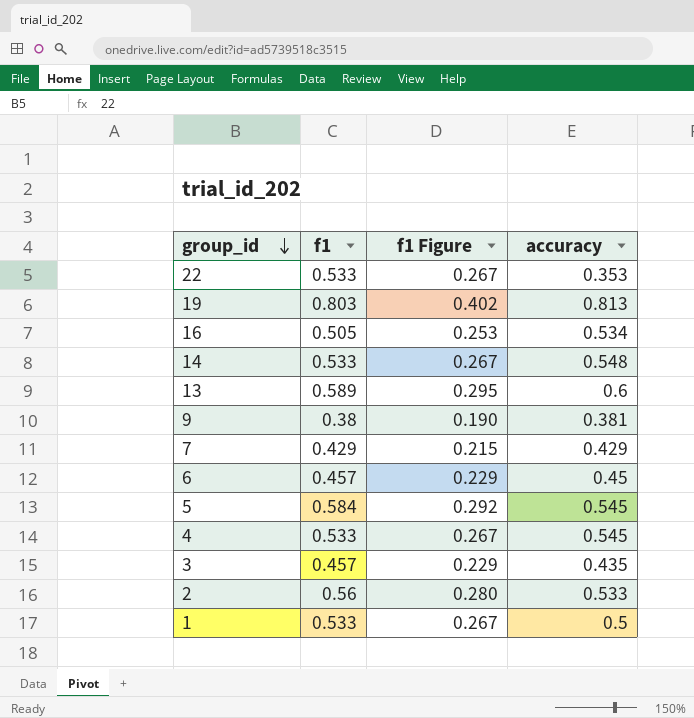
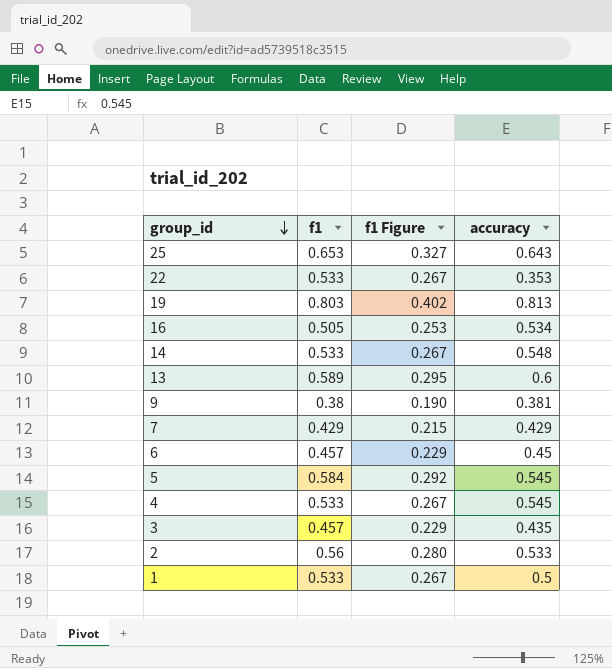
row 25: none -> 0.653 | 0.327 | 0.643

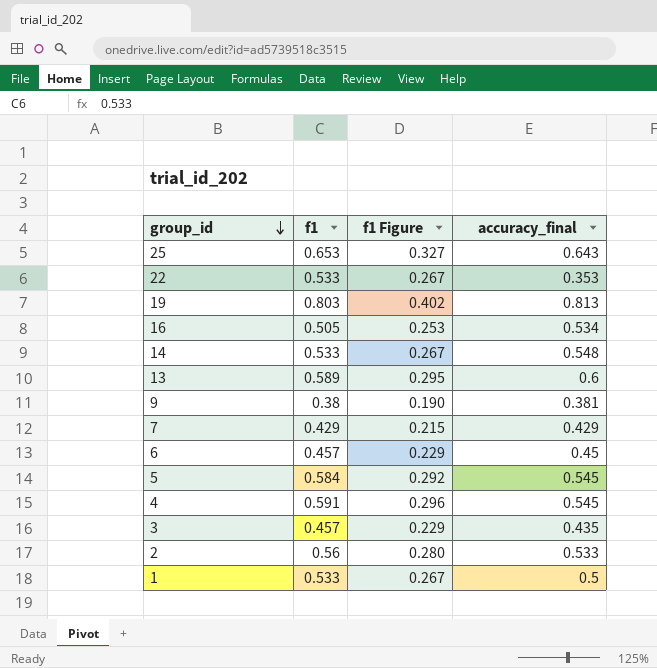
column name: accuracy -> accuracy_final
4 | f1: 0.533 -> 0.591
4 | f1 Figure: 0.267 -> 0.296

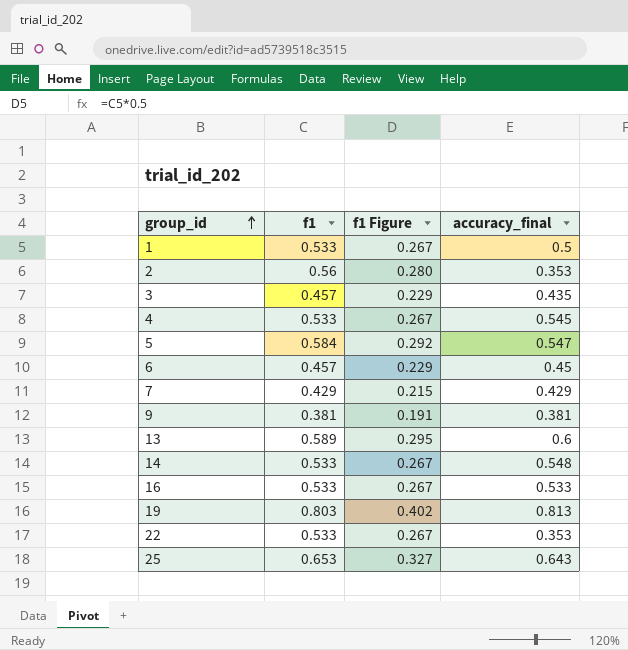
row order: group_id descending -> group_id ascending
2 | accuracy_final: 0.533 -> 0.353
4 | f1: 0.591 -> 0.533
4 | f1 Figure: 0.296 -> 0.267
5 | accuracy_final: 0.545 -> 0.547
9 | f1: 0.38 -> 0.381
9 | f1 Figure: 0.190 -> 0.191
16 | f1: 0.505 -> 0.533
16 | f1 Figure: 0.253 -> 0.267
16 | accuracy_final: 0.534 -> 0.533

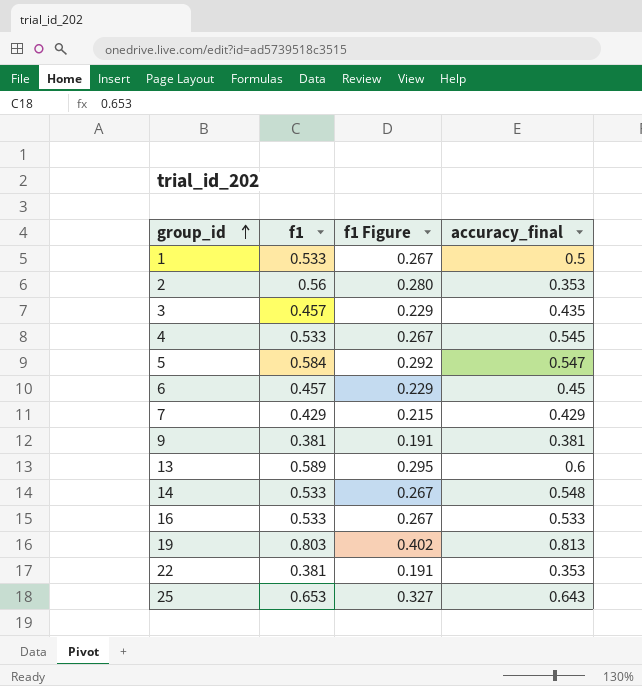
22 | f1: 0.533 -> 0.381
22 | f1 Figure: 0.267 -> 0.191

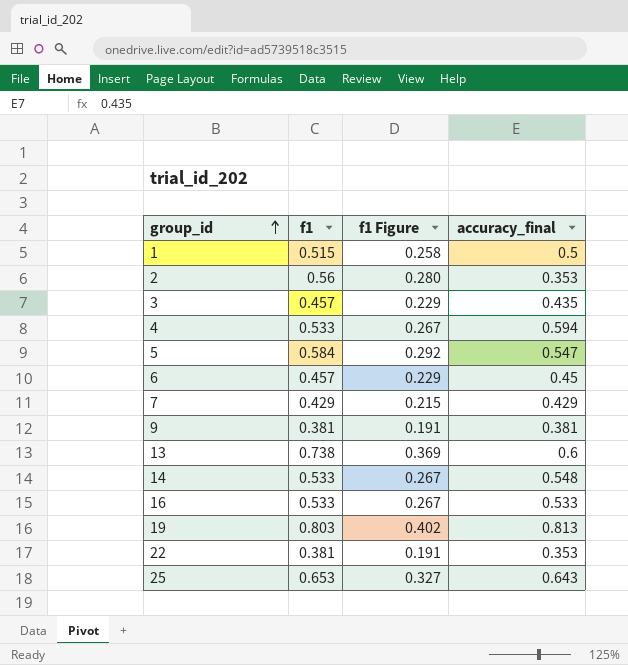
1 | f1: 0.533 -> 0.515
1 | f1 Figure: 0.267 -> 0.258
4 | accuracy_final: 0.545 -> 0.594
13 | f1: 0.589 -> 0.738
13 | f1 Figure: 0.295 -> 0.369

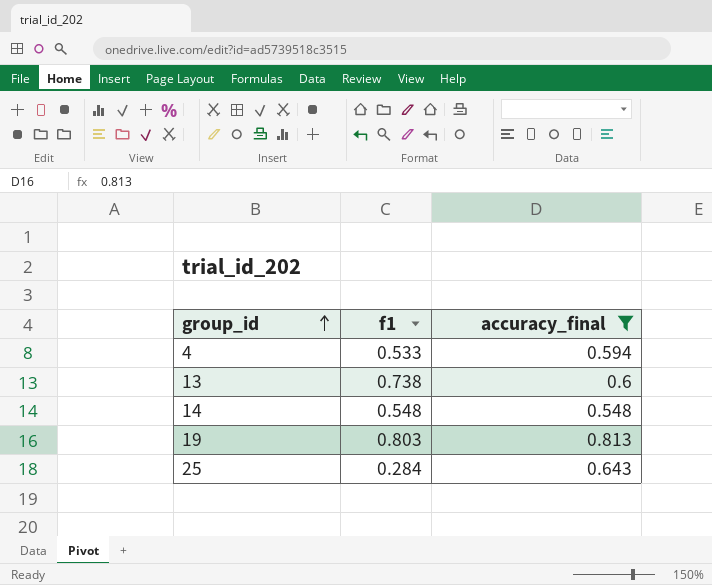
filter: none -> accuracy_final >= 0.548
column f1 Figure | formula: [f1] * 0.5 -> none
14 | f1: 0.533 -> 0.548
25 | f1: 0.653 -> 0.284

